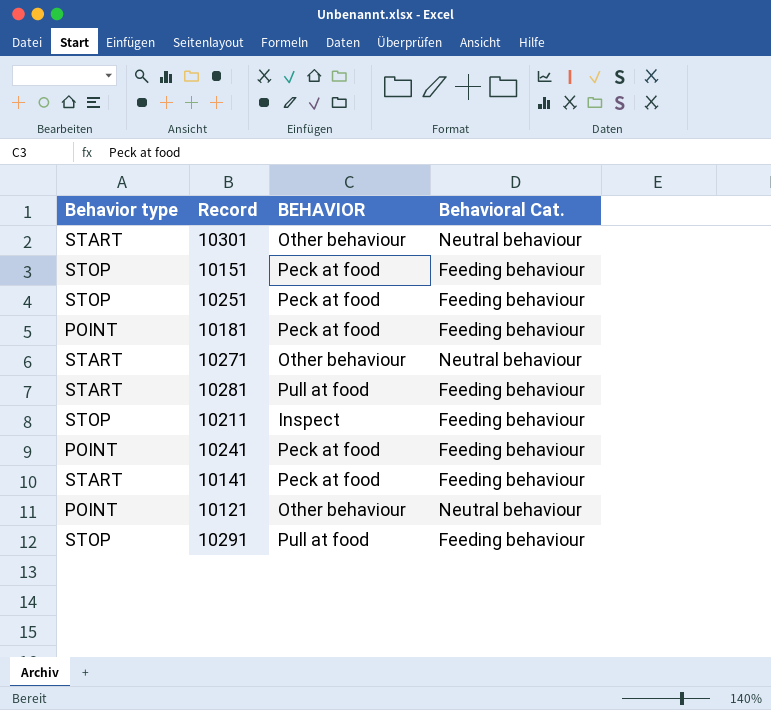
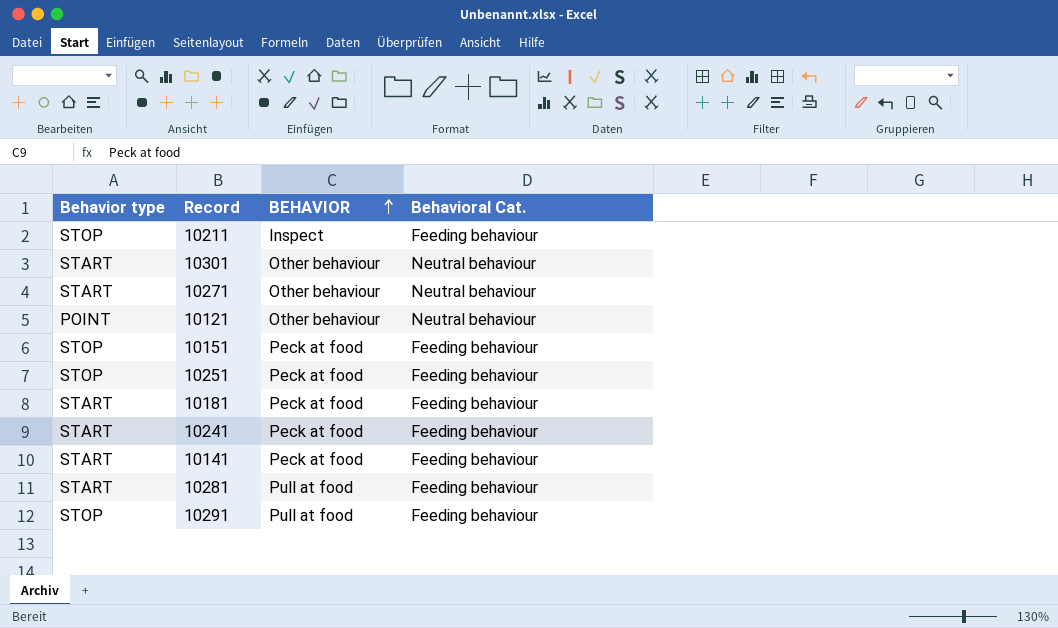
row order: none -> BEHAVIOR ascending
10181 | Behavior type: POINT -> START
10241 | Behavior type: POINT -> START

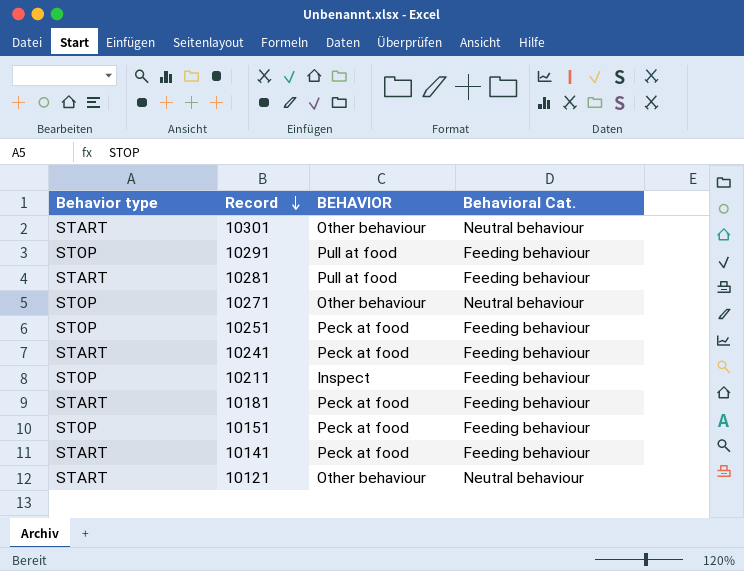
row order: BEHAVIOR ascending -> Record descending
10271 | Behavior type: START -> STOP
10121 | Behavior type: POINT -> START

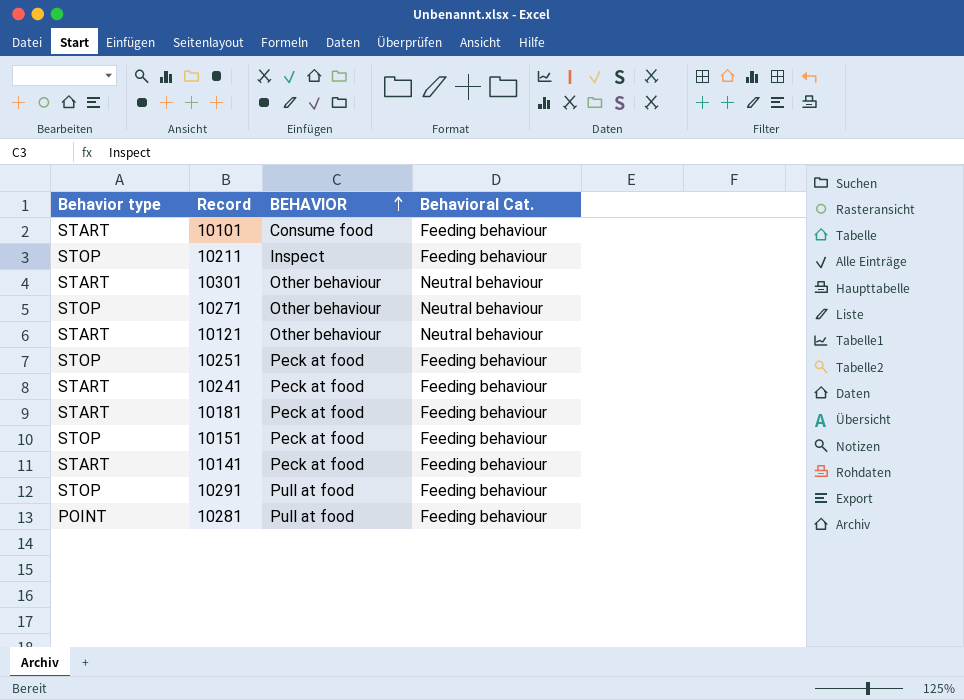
row order: Record descending -> BEHAVIOR ascending
row 10101: none -> START | Consume food | Feeding behaviour
10281 | Behavior type: START -> POINT

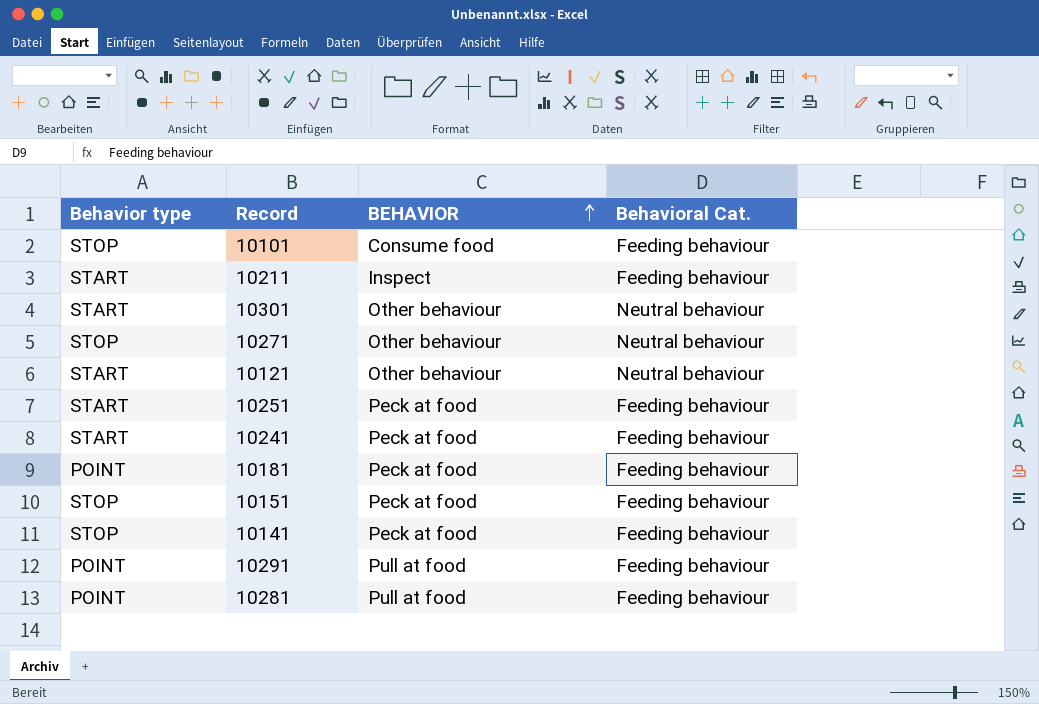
10101 | Behavior type: START -> STOP
10211 | Behavior type: STOP -> START
10251 | Behavior type: STOP -> START
10181 | Behavior type: START -> POINT
10141 | Behavior type: START -> STOP
10291 | Behavior type: STOP -> POINT

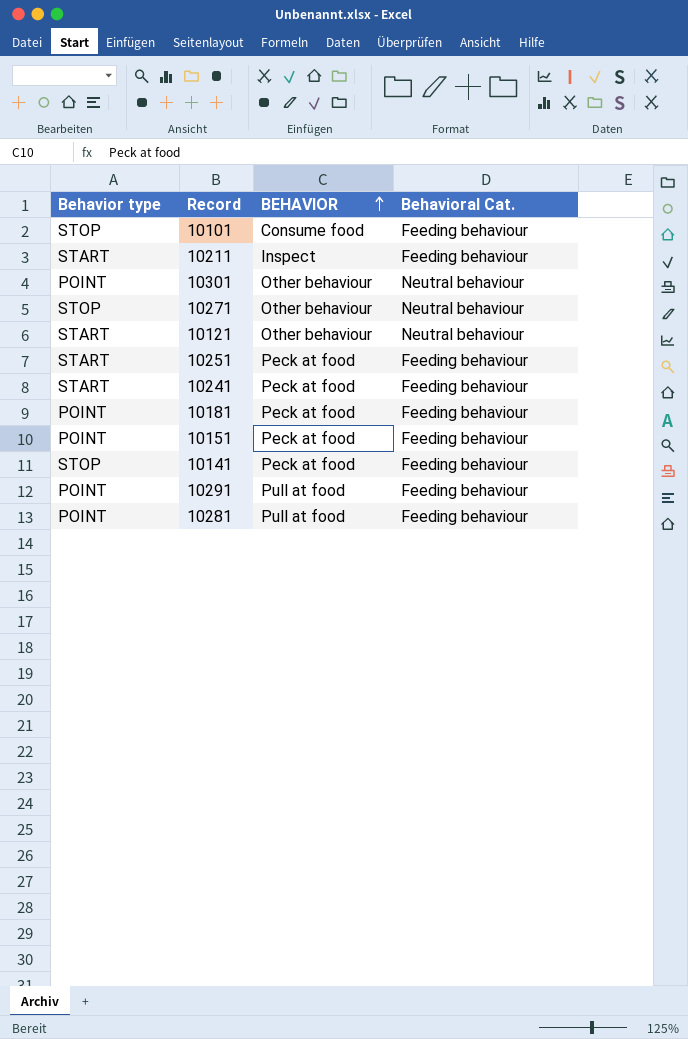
10301 | Behavior type: START -> POINT
10151 | Behavior type: STOP -> POINT

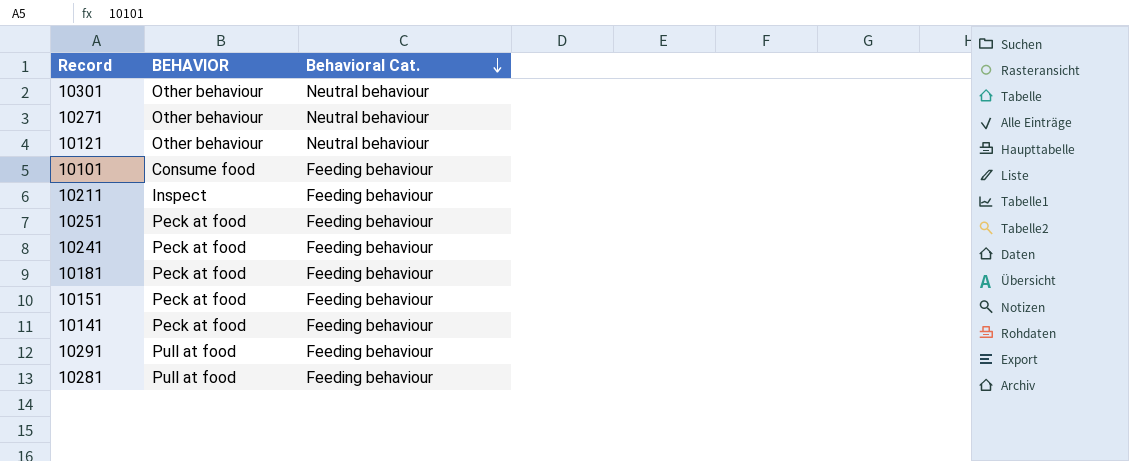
row order: BEHAVIOR ascending -> Behavioral Cat. descending
column Behavior type | position: 1 -> none

